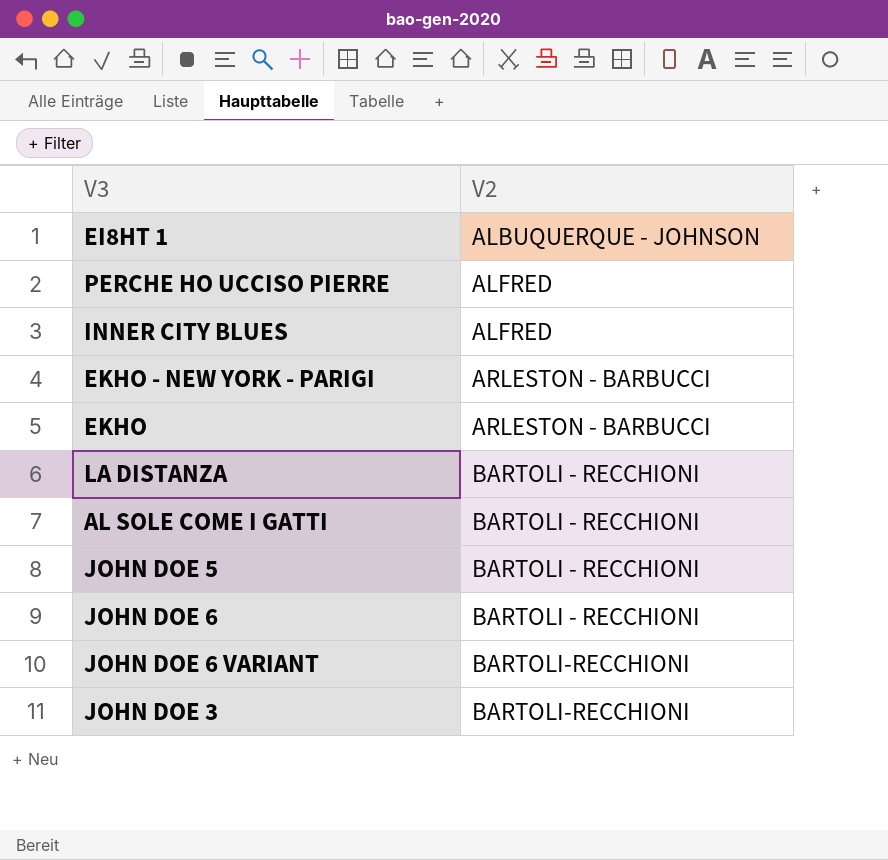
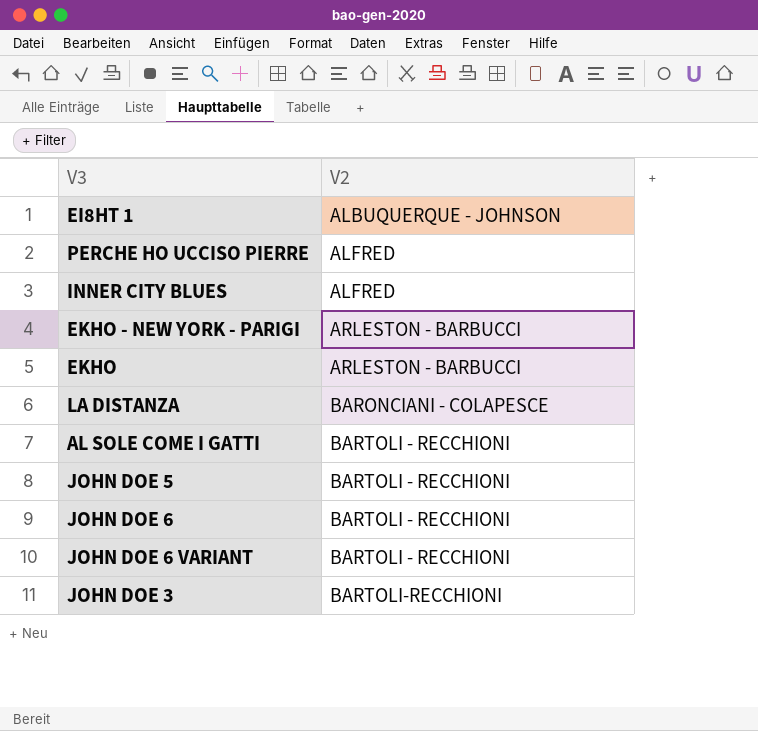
LA DISTANZA | V2: BARTOLI - RECCHIONI -> BARONCIANI - COLAPESCE
JOHN DOE 6 VARIANT | V2: BARTOLI-RECCHIONI -> BARTOLI - RECCHIONI

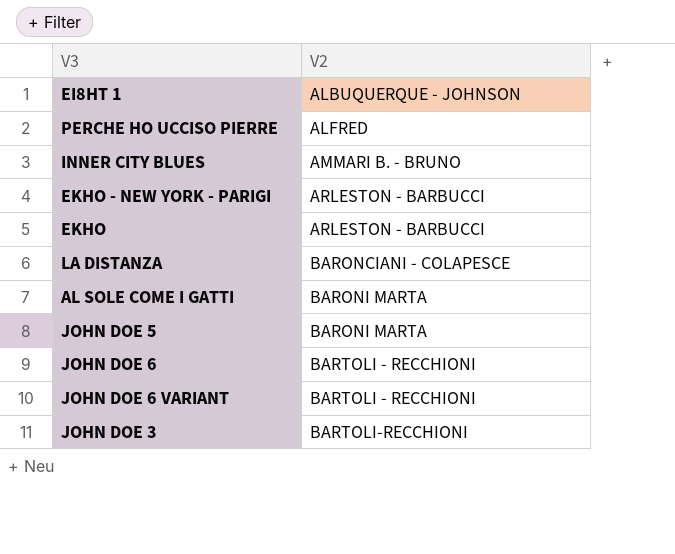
INNER CITY BLUES | V2: ALFRED -> AMMARI B. - BRUNO
AL SOLE COME I GATTI | V2: BARTOLI - RECCHIONI -> BARONI MARTA
JOHN DOE 5 | V2: BARTOLI - RECCHIONI -> BARONI MARTA

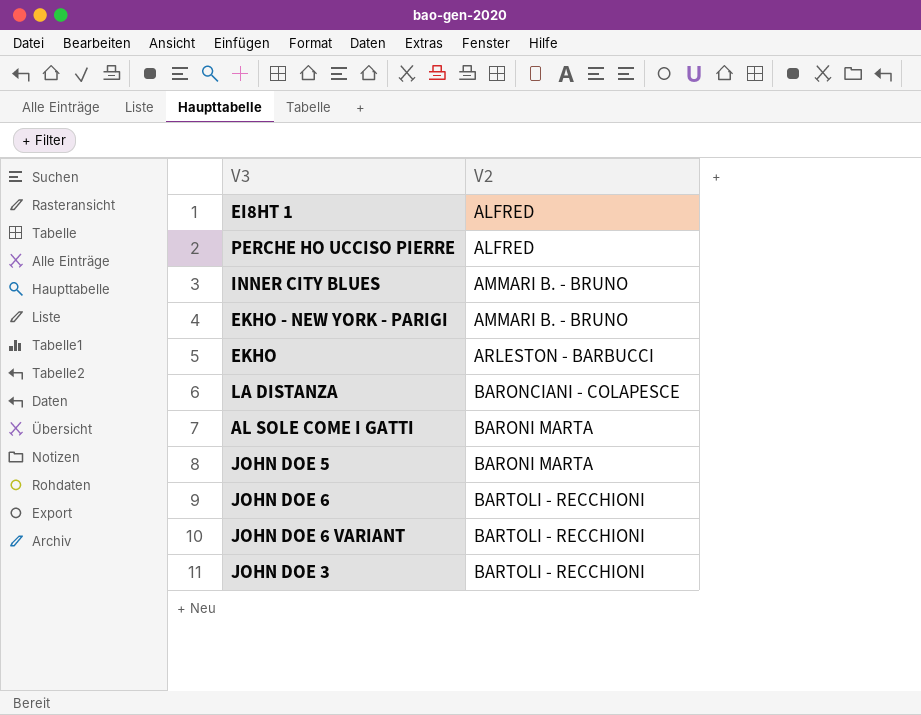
EI8HT 1 | V2: ALBUQUERQUE - JOHNSON -> ALFRED
EKHO - NEW YORK - PARIGI | V2: ARLESTON - BARBUCCI -> AMMARI B. - BRUNO
JOHN DOE 3 | V2: BARTOLI-RECCHIONI -> BARTOLI - RECCHIONI

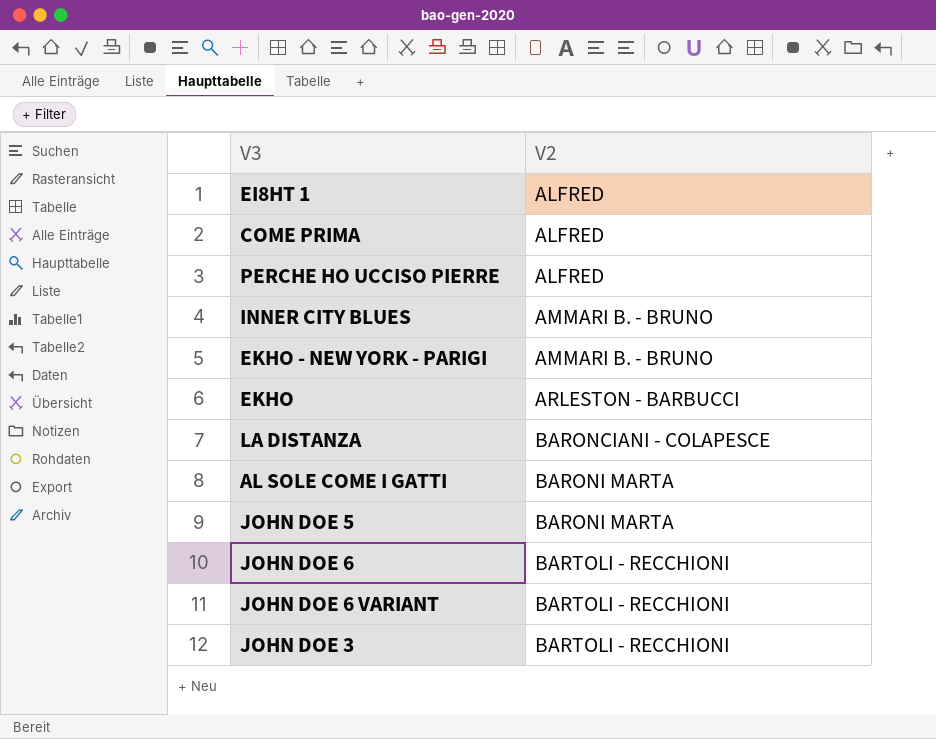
row COME PRIMA: none -> ALFRED

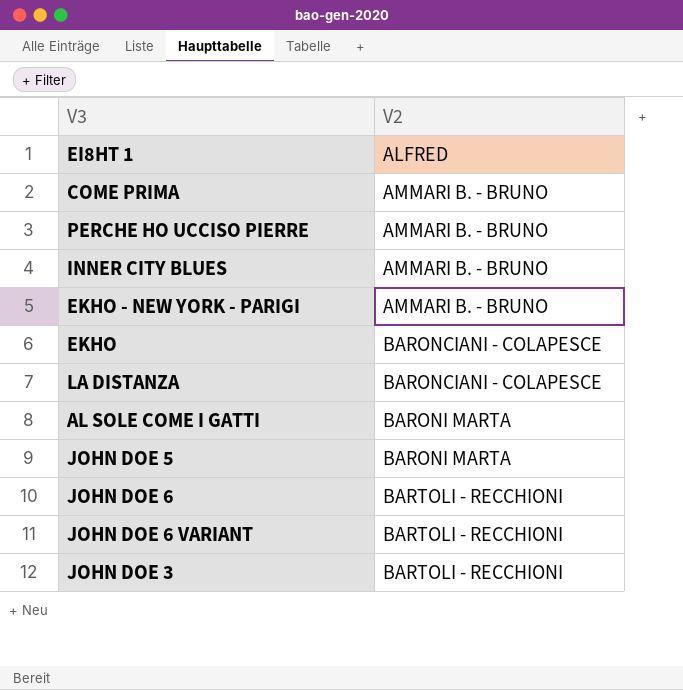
COME PRIMA | V2: ALFRED -> AMMARI B. - BRUNO
PERCHE HO UCCISO PIERRE | V2: ALFRED -> AMMARI B. - BRUNO
EKHO | V2: ARLESTON - BARBUCCI -> BARONCIANI - COLAPESCE

